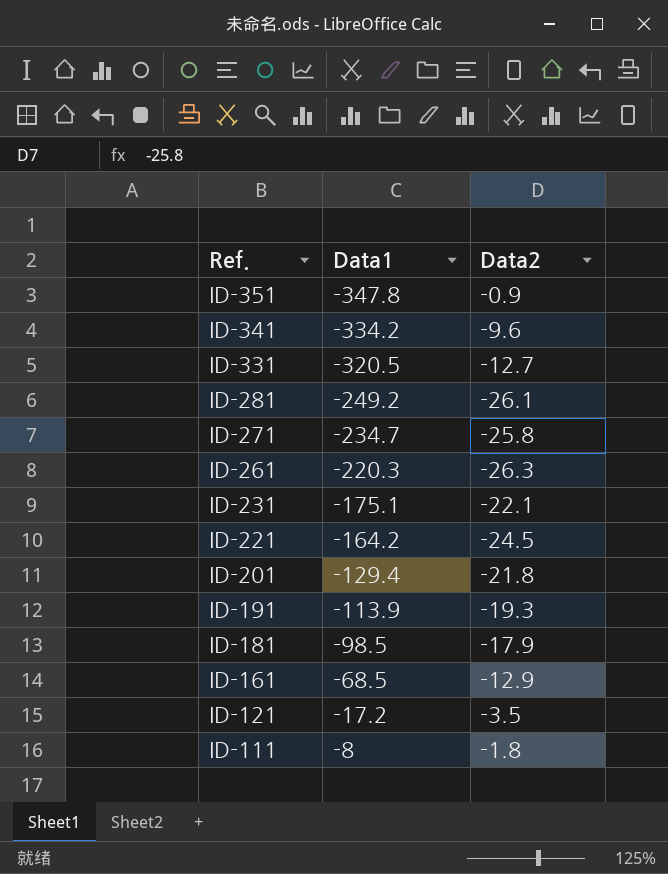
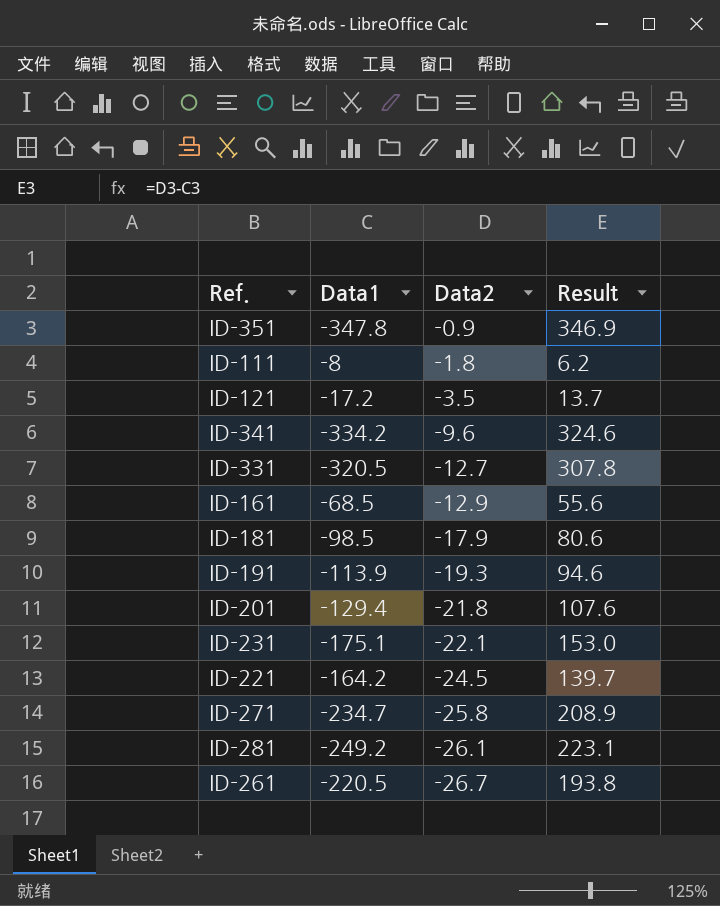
row order: Ref. descending -> Data2 descending
column Result | formula: none -> [Data2] - [Data1]
ID-261 | Data1: -220.3 -> -220.5
ID-261 | Data2: -26.3 -> -26.7

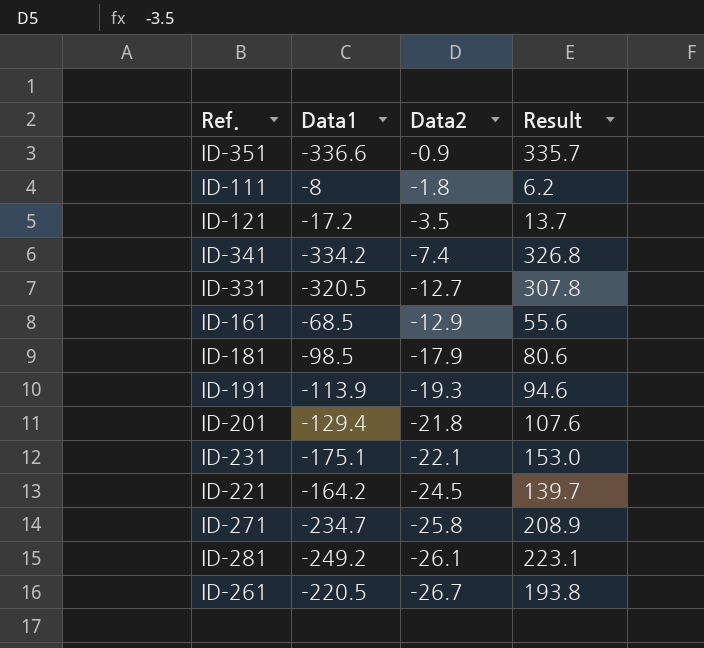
ID-351 | Data1: -347.8 -> -336.6
ID-351 | Result: 346.9 -> 335.7
ID-341 | Data2: -9.6 -> -7.4
ID-341 | Result: 324.6 -> 326.8

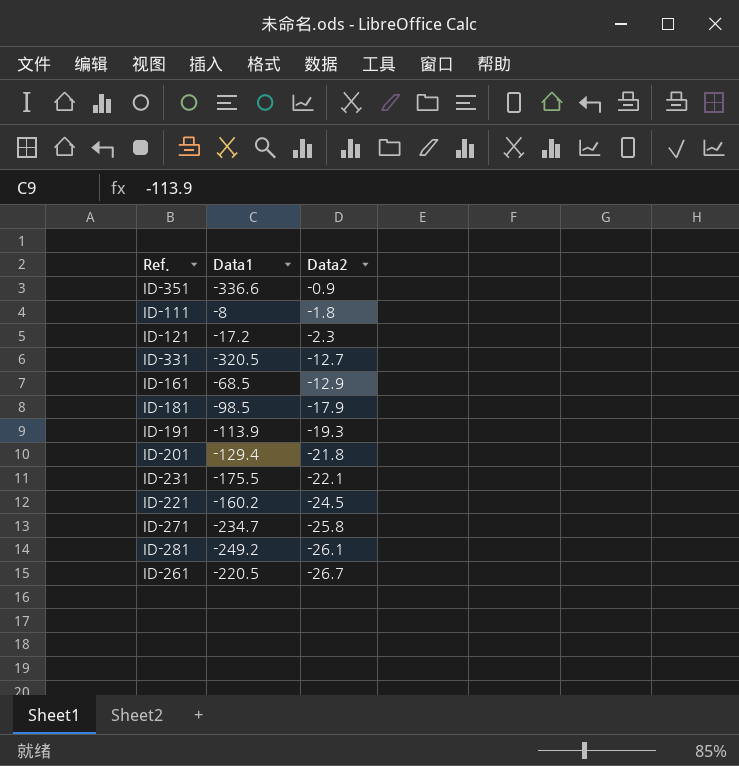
column Result | formula: [Data2] - [Data1] -> none
row ID-341: -334.2 | -7.4 | 326.8 -> none
ID-121 | Data2: -3.5 -> -2.3
ID-231 | Data1: -175.1 -> -175.5
ID-221 | Data1: -164.2 -> -160.2

